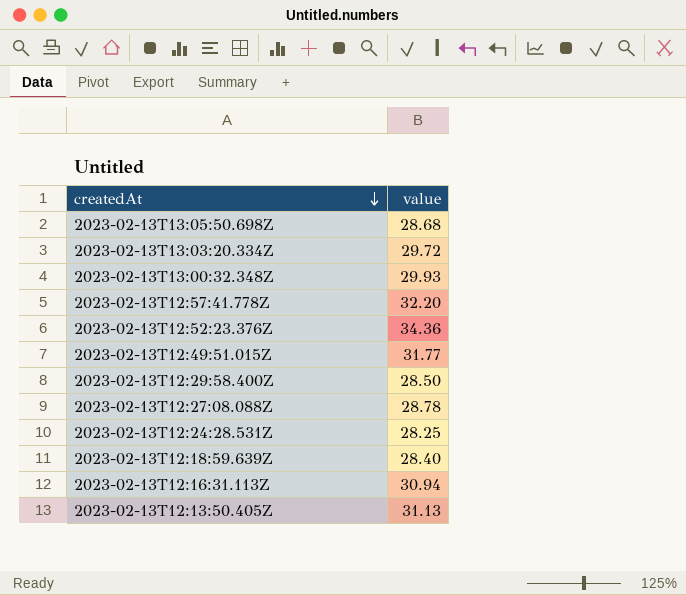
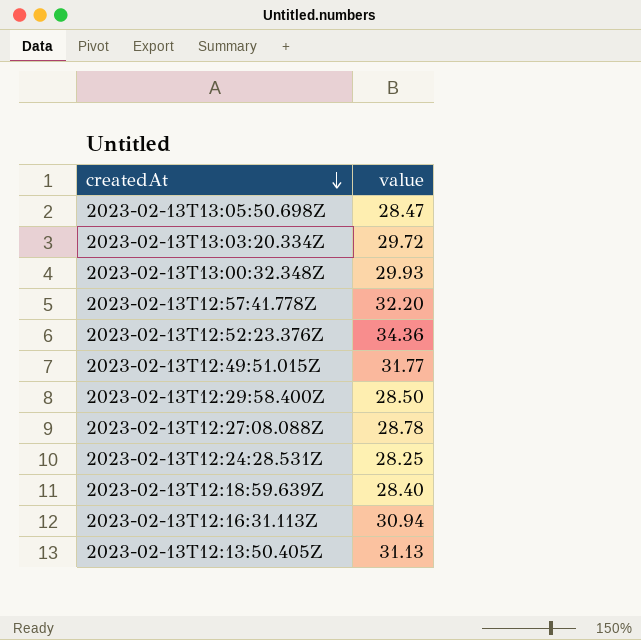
2023-02-13T13:05:50.698Z | value: 28.68 -> 28.47

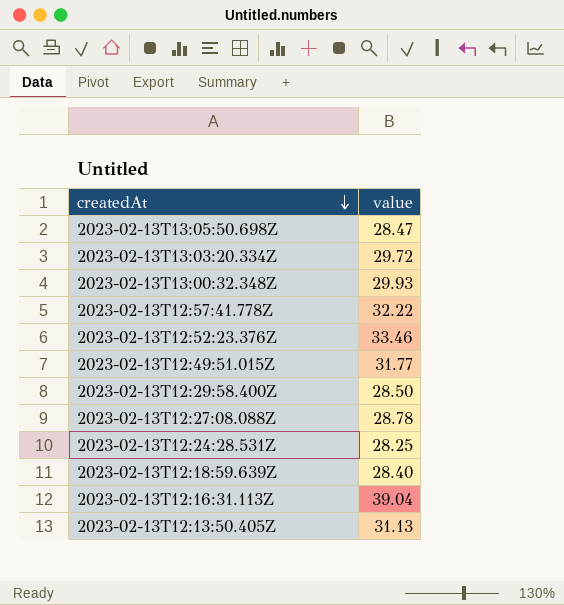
2023-02-13T12:57:41.778Z | value: 32.20 -> 32.22
2023-02-13T12:52:23.376Z | value: 34.36 -> 33.46
2023-02-13T12:16:31.113Z | value: 30.94 -> 39.04

